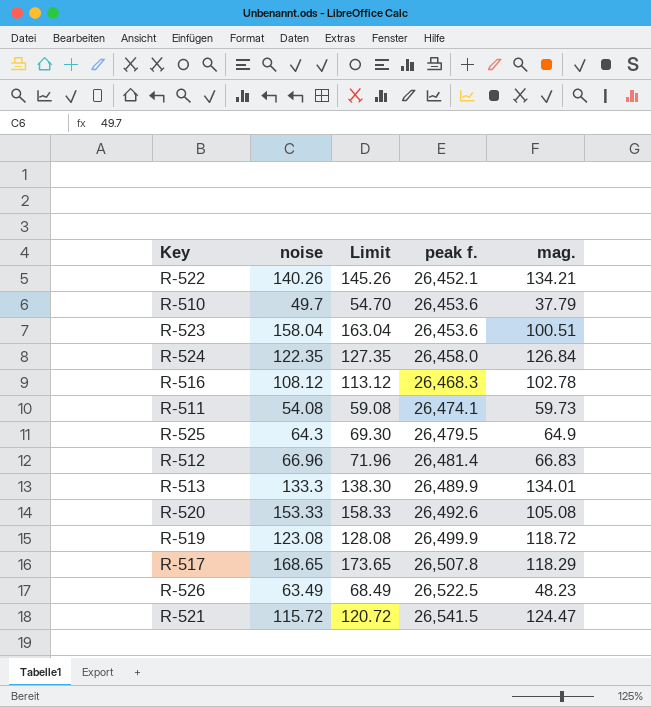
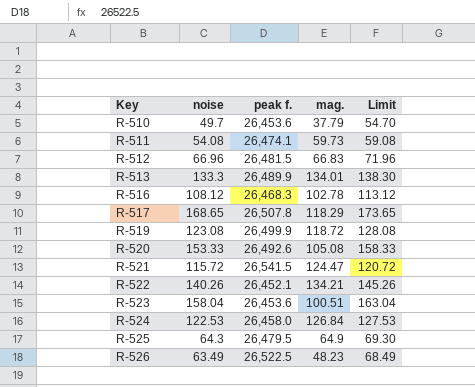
row order: peak f. ascending -> Key ascending
column Limit | position: 3 -> 5
R-512 | peak f.: 26,481.4 -> 26,481.5
R-524 | noise: 122.35 -> 122.53
R-524 | Limit: 127.35 -> 127.53

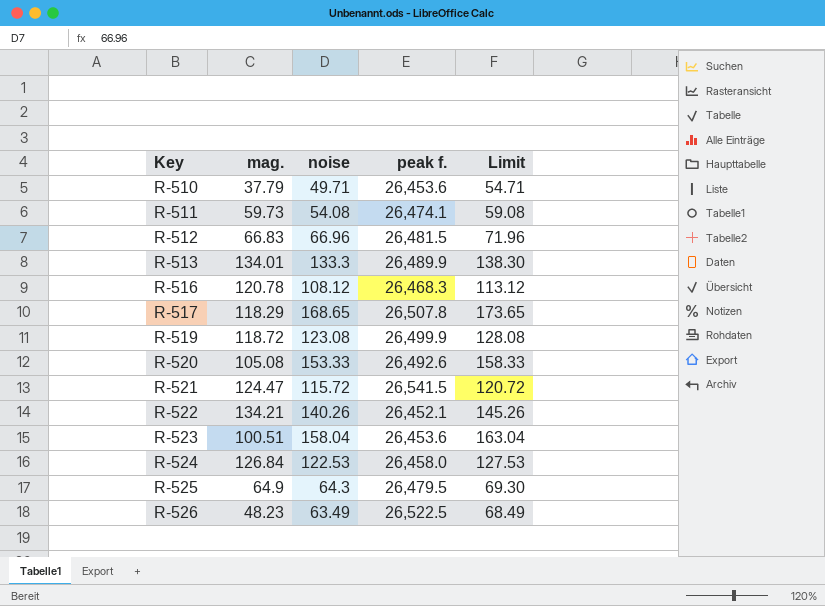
column mag. | position: 4 -> 2
R-510 | noise: 49.7 -> 49.71
R-510 | Limit: 54.70 -> 54.71
R-516 | mag.: 102.78 -> 120.78

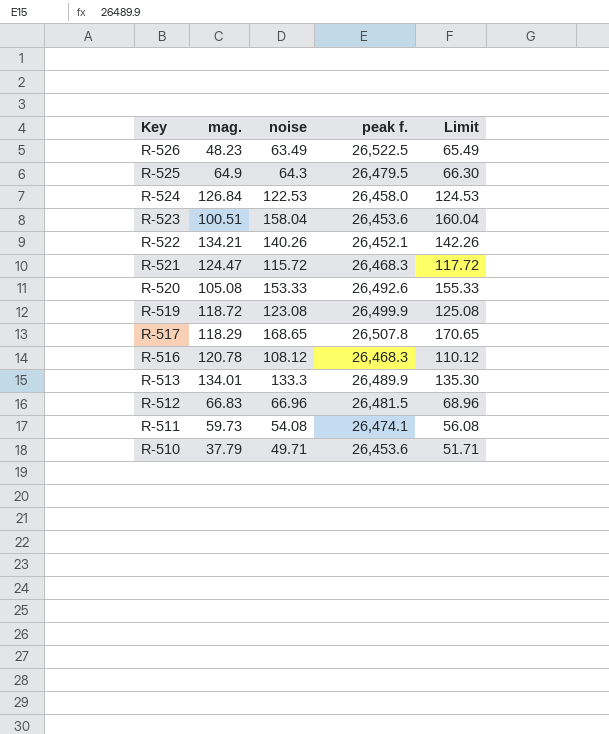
row order: Key ascending -> Key descending
column Limit | formula: [noise] + 5 -> [noise] + 2
R-521 | peak f.: 26,541.5 -> 26,468.3

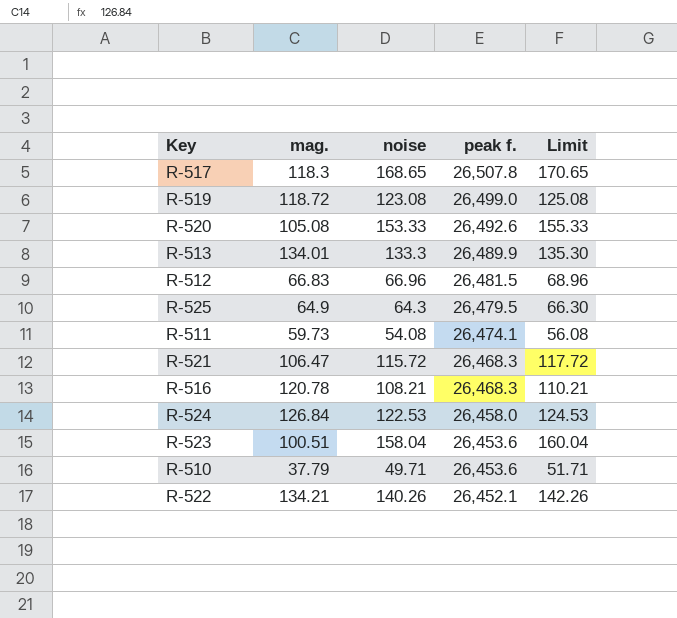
row order: Key descending -> peak f. descending
row R-526: 48.23 | 63.49 | 26,522.5 | 65.49 -> none
R-517 | mag.: 118.29 -> 118.3
R-519 | peak f.: 26,499.9 -> 26,499.0
R-521 | mag.: 124.47 -> 106.47
R-516 | noise: 108.12 -> 108.21
R-516 | Limit: 110.12 -> 110.21

